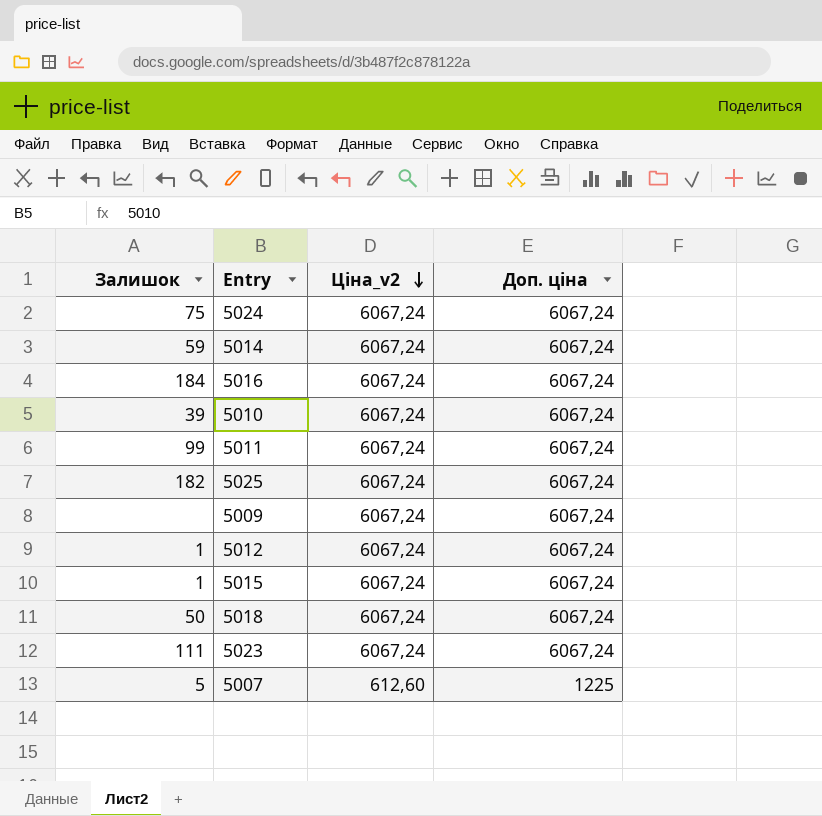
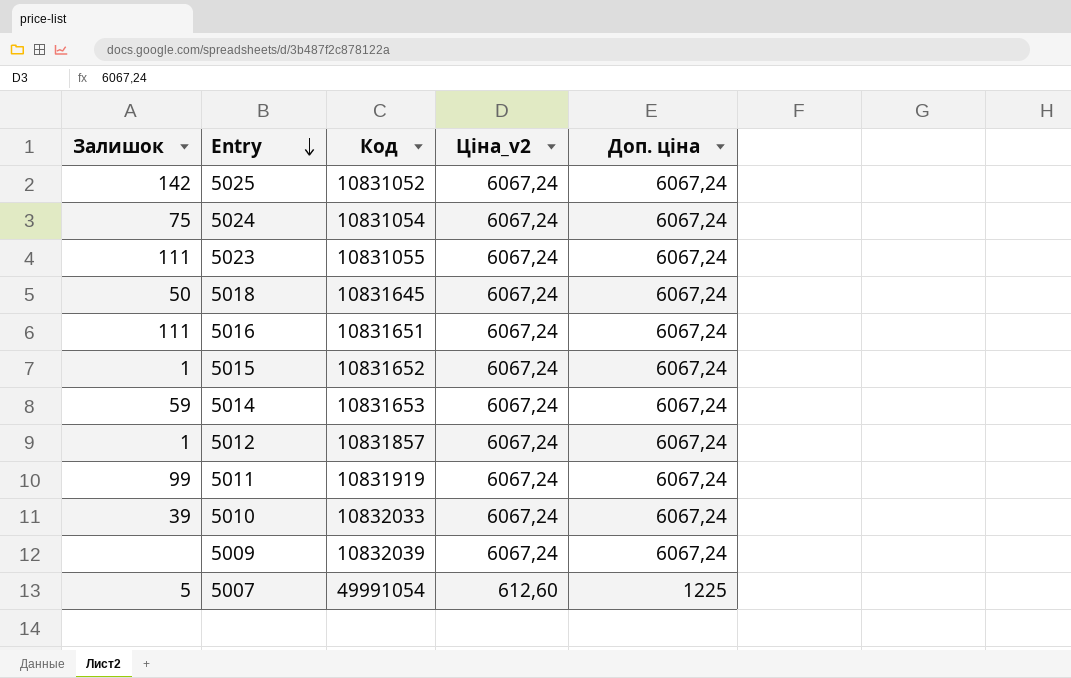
row order: Ціна_v2 descending -> Entry descending
column Код | position: none -> 3
5025 | Залишок: 182 -> 142
5016 | Залишок: 184 -> 111

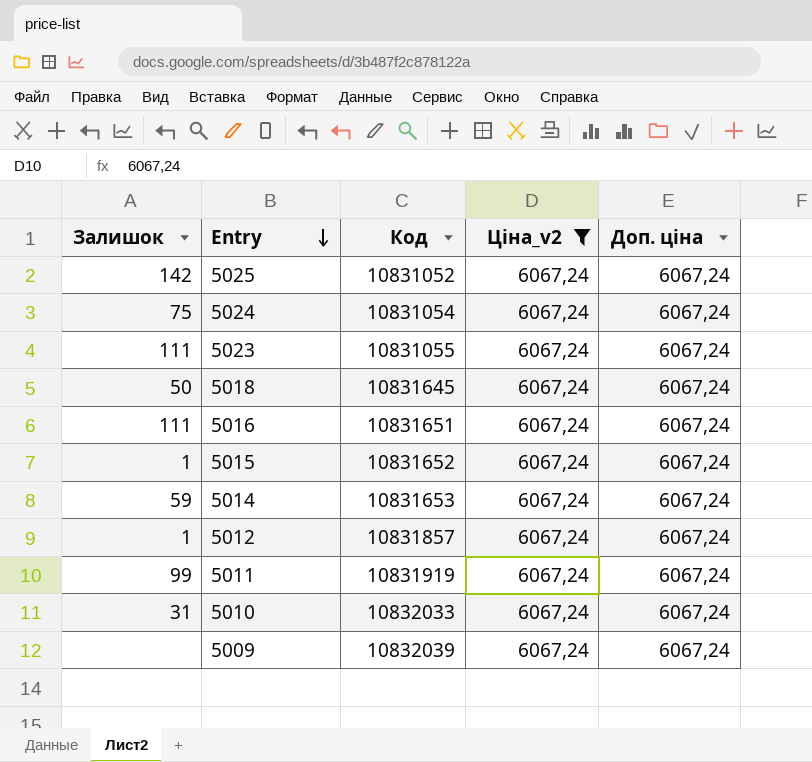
filter: none -> Ціна_v2 = 6067,24
5010 | Залишок: 39 -> 31

